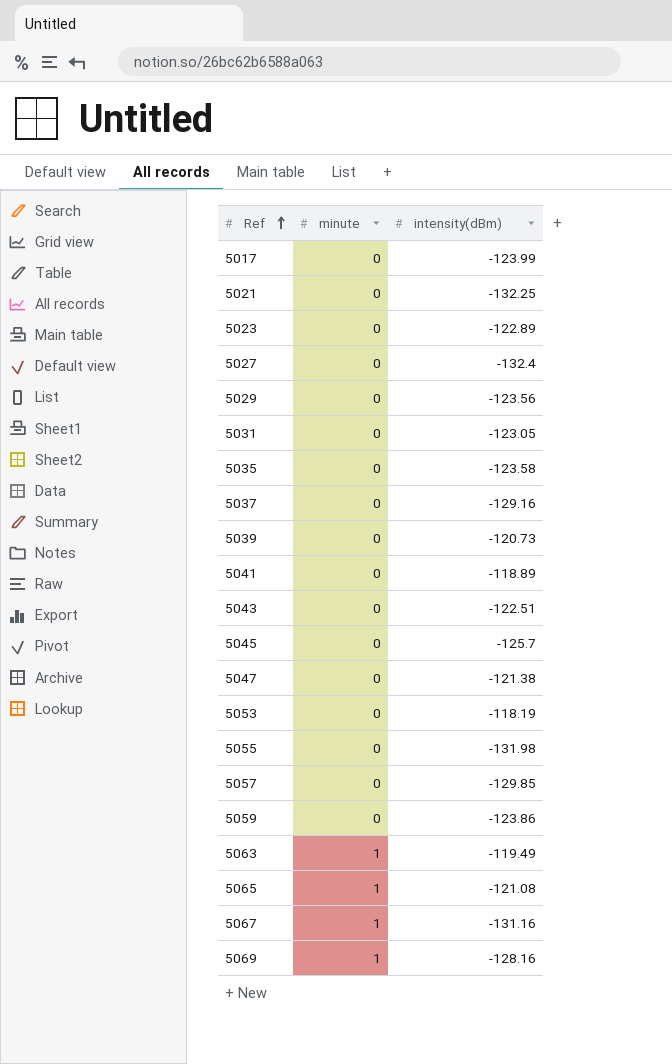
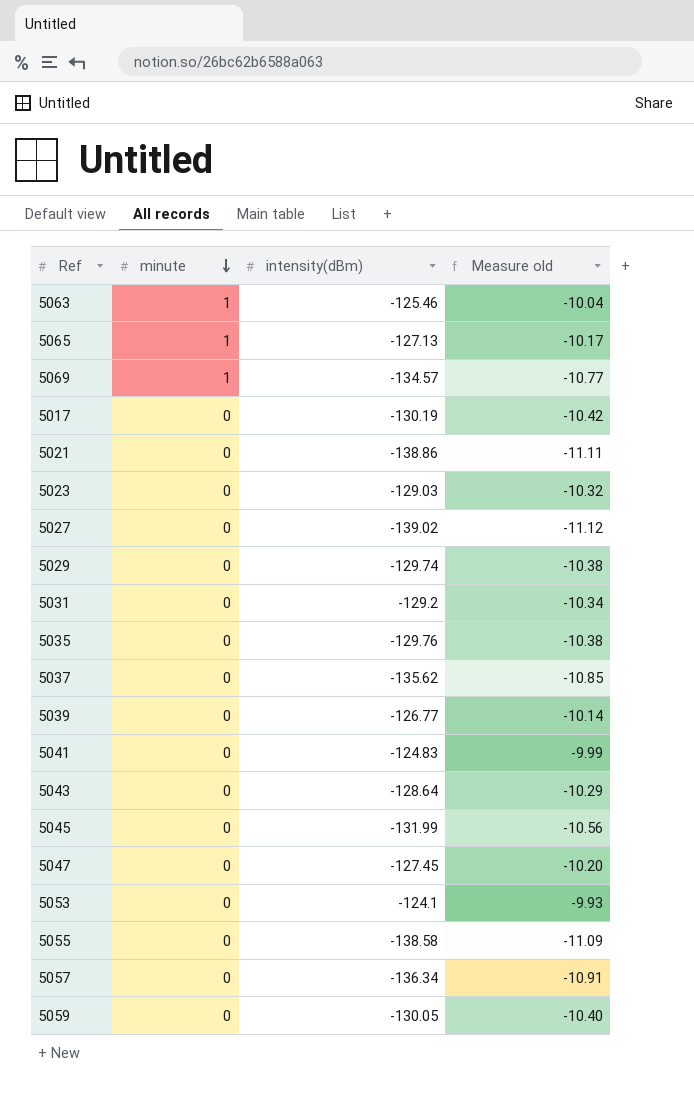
row order: Ref ascending -> minute descending
column Measure old | formula: none -> [intensity(dBm)] * 0.08
row 5067: 1 | -131.16 -> none
5063 | intensity(dBm): -119.49 -> -125.46
5065 | intensity(dBm): -121.08 -> -127.13
5069 | intensity(dBm): -128.16 -> -134.57
5017 | intensity(dBm): -123.99 -> -130.19
5021 | intensity(dBm): -132.25 -> -138.86
5023 | intensity(dBm): -122.89 -> -129.03
5027 | intensity(dBm): -132.4 -> -139.02
5029 | intensity(dBm): -123.56 -> -129.74
5031 | intensity(dBm): -123.05 -> -129.2
5035 | intensity(dBm): -123.58 -> -129.76
5037 | intensity(dBm): -129.16 -> -135.62
5039 | intensity(dBm): -120.73 -> -126.77
5041 | intensity(dBm): -118.89 -> -124.83
5043 | intensity(dBm): -122.51 -> -128.64
5045 | intensity(dBm): -125.7 -> -131.99
5047 | intensity(dBm): -121.38 -> -127.45
5053 | intensity(dBm): -118.19 -> -124.1
5055 | intensity(dBm): -131.98 -> -138.58
5057 | intensity(dBm): -129.85 -> -136.34
5059 | intensity(dBm): -123.86 -> -130.05

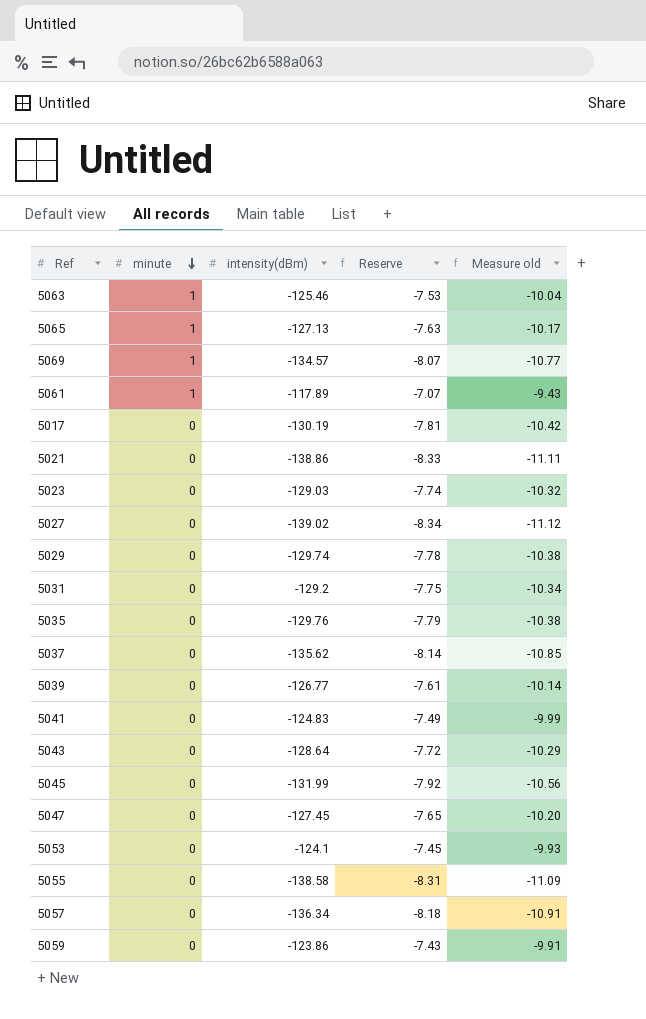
column Reserve | formula: none -> [intensity(dBm)] * 0.06
row 5061: none -> 1 | -117.89 | -7.07 | -9.43
5059 | intensity(dBm): -130.05 -> -123.86
5059 | Measure old: -10.40 -> -9.91

